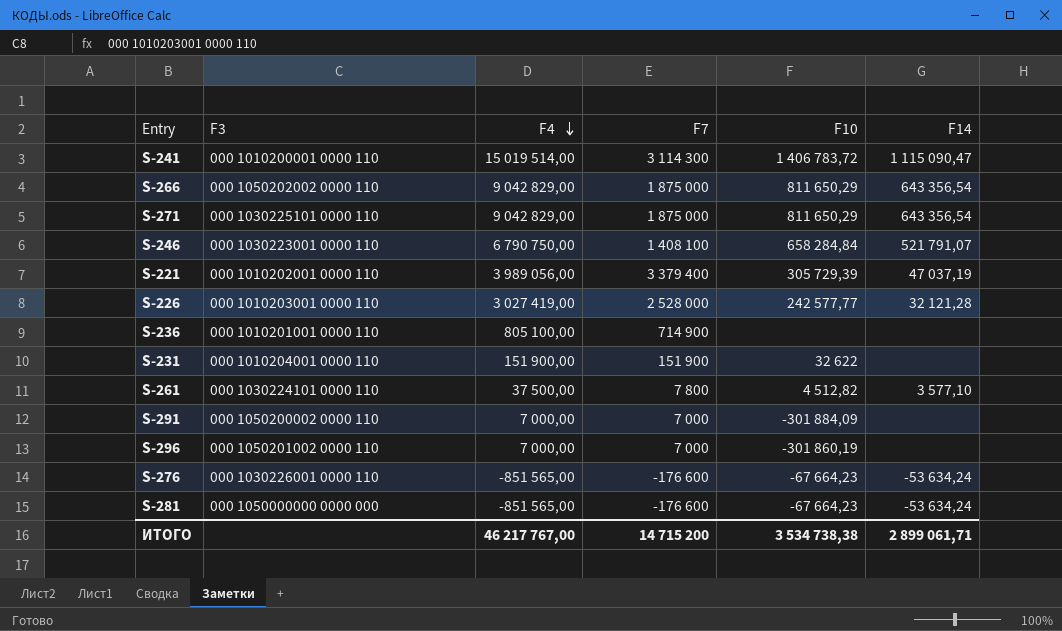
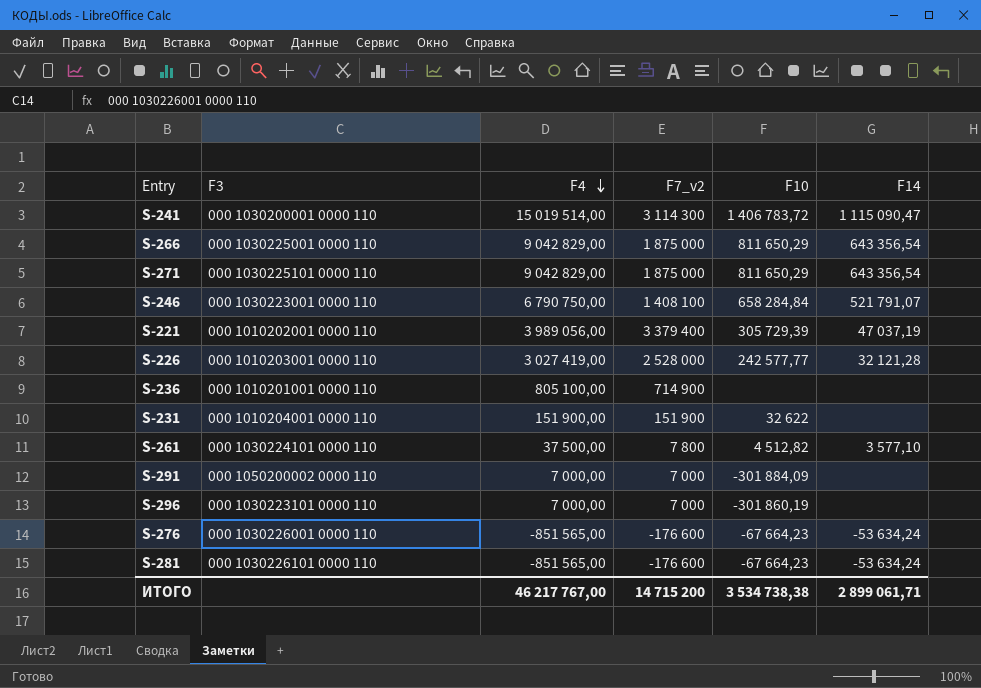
column name: F7 -> F7_v2
S-241 | F3: 000 1010200001 0000 110 -> 000 1030200001 0000 110
S-266 | F3: 000 1050202002 0000 110 -> 000 1030225001 0000 110
S-296 | F3: 000 1050201002 0000 110 -> 000 1030223101 0000 110
S-281 | F3: 000 1050000000 0000 000 -> 000 1030226101 0000 110

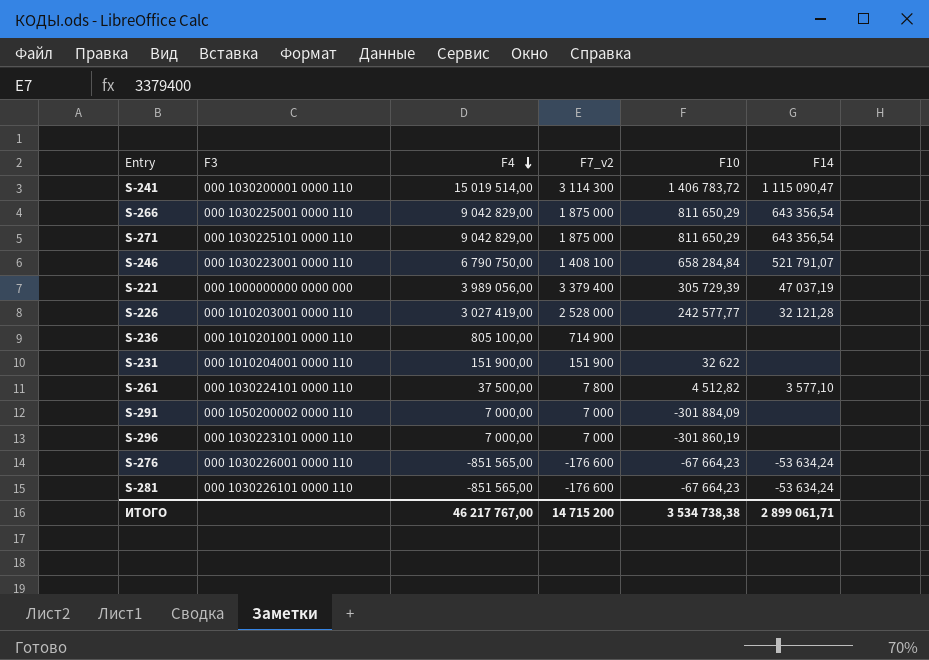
S-221 | F3: 000 1010202001 0000 110 -> 000 1000000000 0000 000

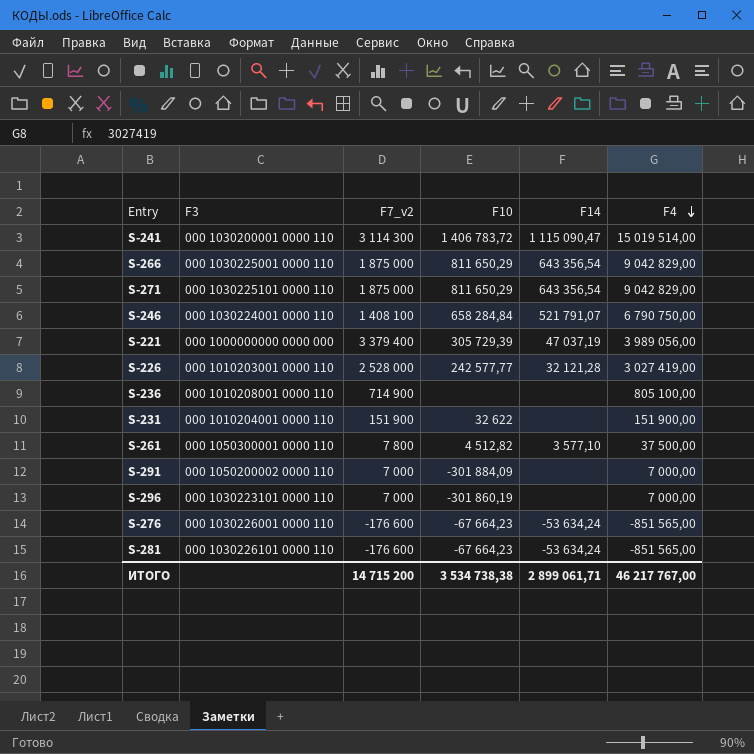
column F4 | position: 3 -> 6
S-246 | F3: 000 1030223001 0000 110 -> 000 1030224001 0000 110
S-236 | F3: 000 1010201001 0000 110 -> 000 1010208001 0000 110
S-261 | F3: 000 1030224101 0000 110 -> 000 1050300001 0000 110

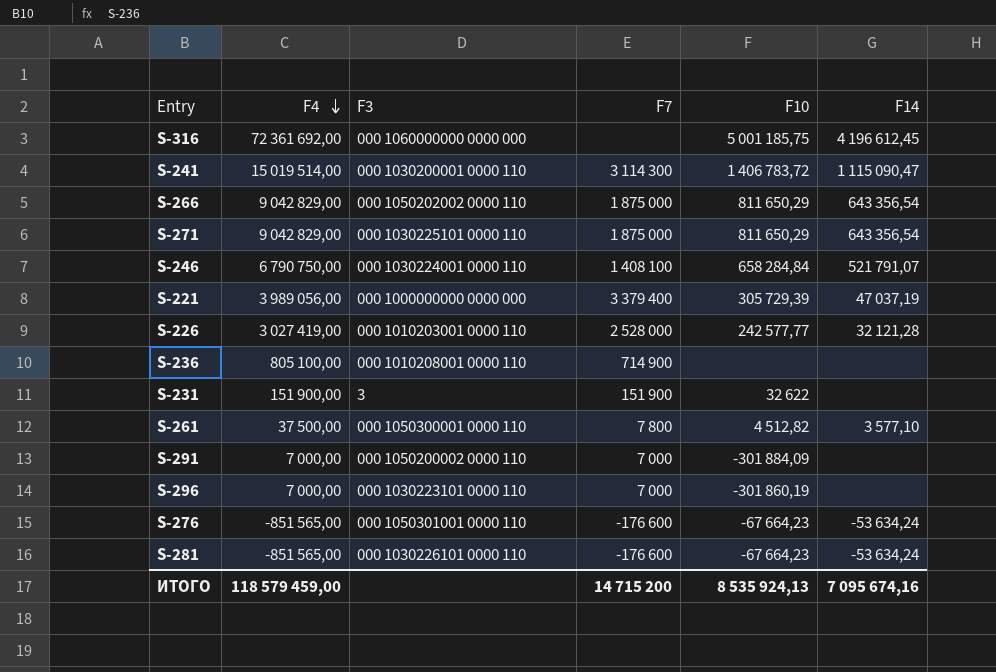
column F4 | position: 6 -> 2
column name: F7_v2 -> F7
row S-316: none -> 72 361 692,00 | 000 1060000000 0000 000 | none | 5 001 185,75 | 4 196 612,45
S-266 | F3: 000 1030225001 0000 110 -> 000 1050202002 0000 110
S-231 | F3: 000 1010204001 0000 110 -> 3
S-276 | F3: 000 1030226001 0000 110 -> 000 1050301001 0000 110
ИТОГО | F4: 46 217 767,00 -> 118 579 459,00
ИТОГО | F10: 3 534 738,38 -> 8 535 924,13
ИТОГО | F14: 2 899 061,71 -> 7 095 674,16

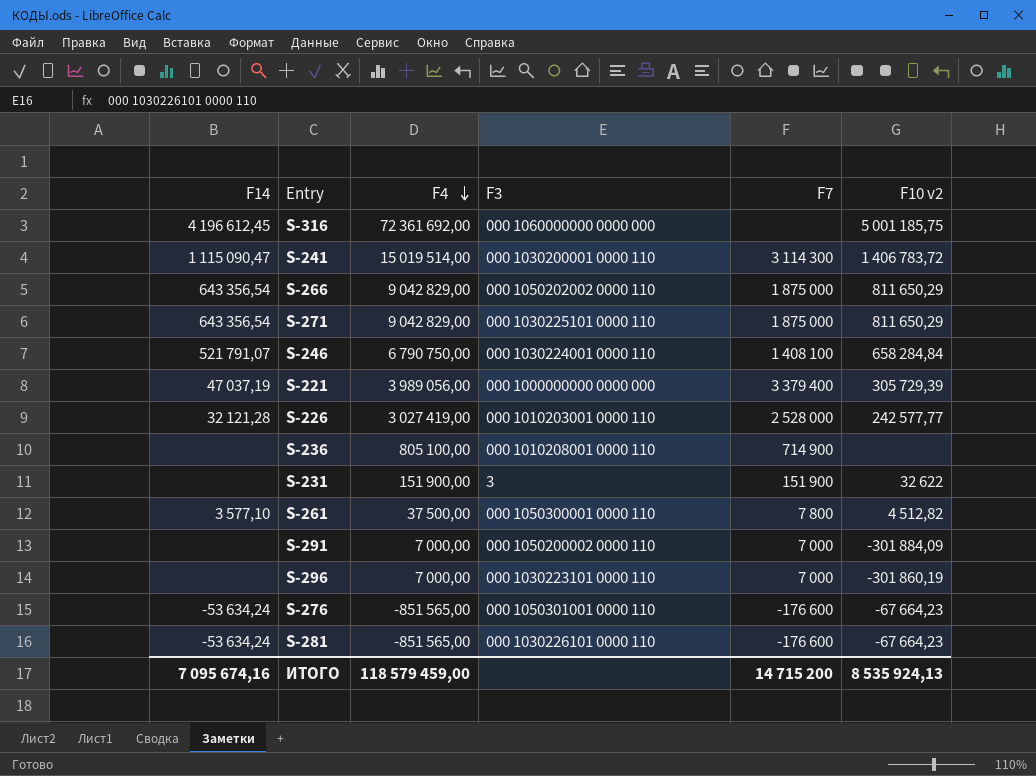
column F14 | position: 6 -> 1
column name: F10 -> F10 v2

